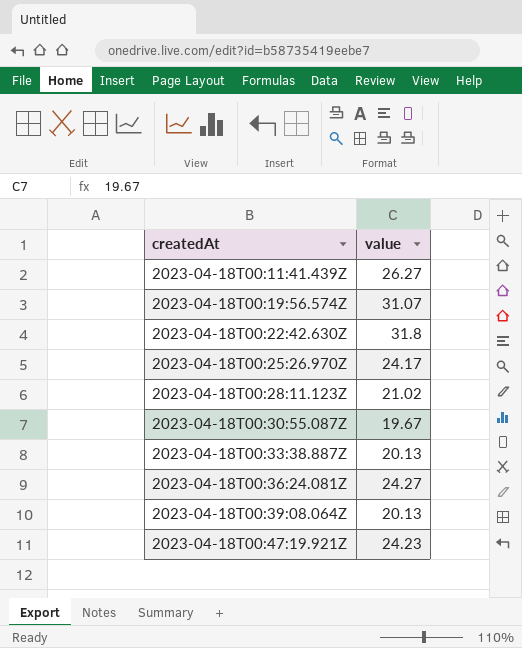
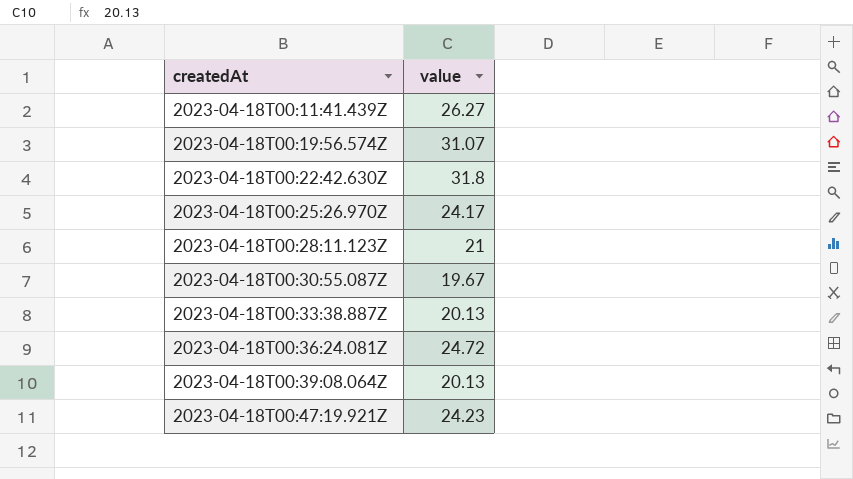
2023-04-18T00:28:11.123Z | value: 21.02 -> 21
2023-04-18T00:36:24.081Z | value: 24.27 -> 24.72

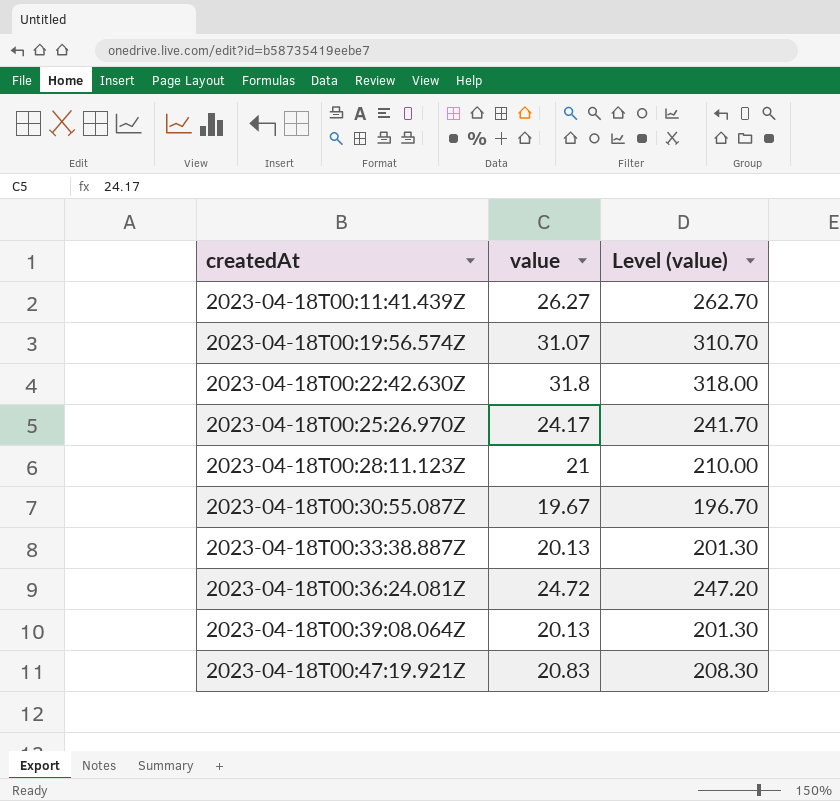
column Level (value) | formula: none -> [value] * 10
2023-04-18T00:47:19.921Z | value: 24.23 -> 20.83

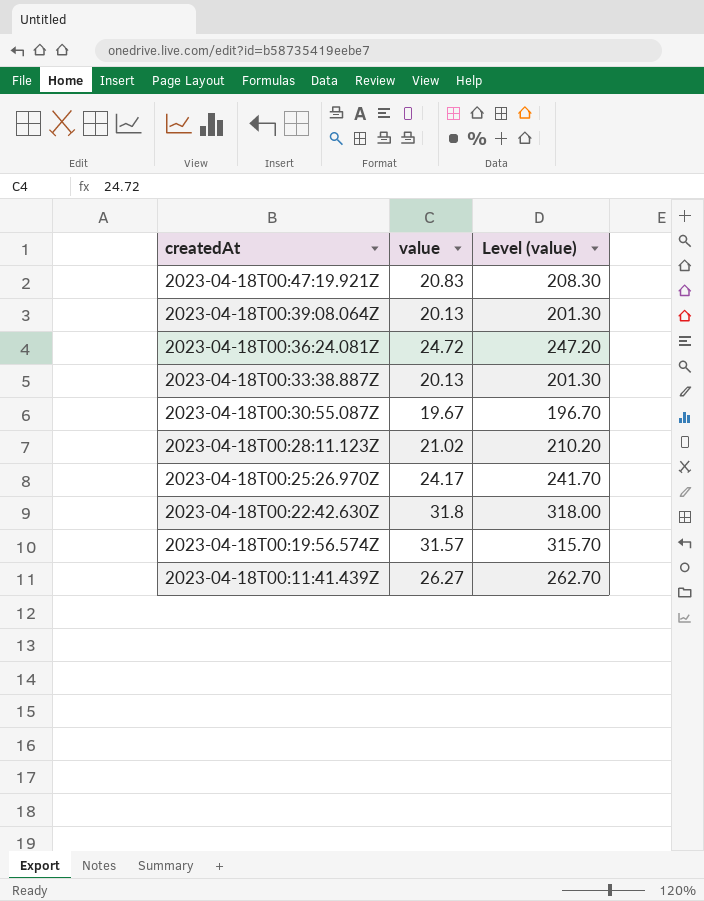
row order: createdAt ascending -> createdAt descending
2023-04-18T00:28:11.123Z | value: 21 -> 21.02
2023-04-18T00:28:11.123Z | Level (value): 210.00 -> 210.20
2023-04-18T00:19:56.574Z | value: 31.07 -> 31.57
2023-04-18T00:19:56.574Z | Level (value): 310.70 -> 315.70

